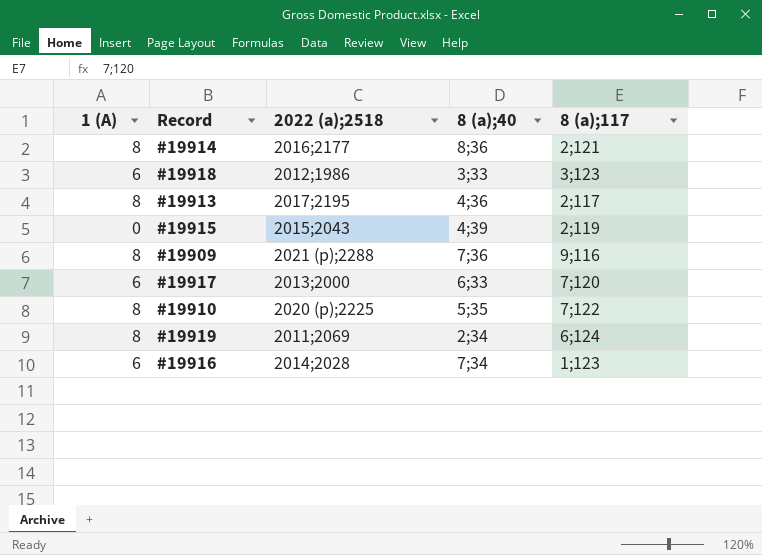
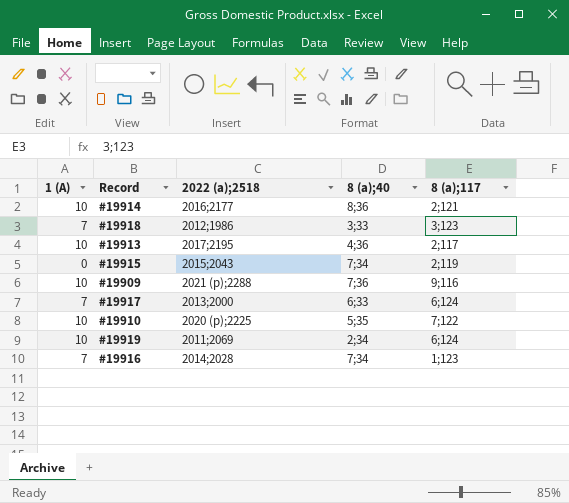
#19914 | 1 (A): 8 -> 10
#19918 | 1 (A): 6 -> 7
#19913 | 1 (A): 8 -> 10
#19915 | 8 (a);40: 4;39 -> 7;34
#19909 | 1 (A): 8 -> 10
#19917 | 1 (A): 6 -> 7
#19917 | 8 (a);117: 7;120 -> 6;124
#19910 | 1 (A): 8 -> 10
#19919 | 1 (A): 8 -> 10
#19916 | 1 (A): 6 -> 7

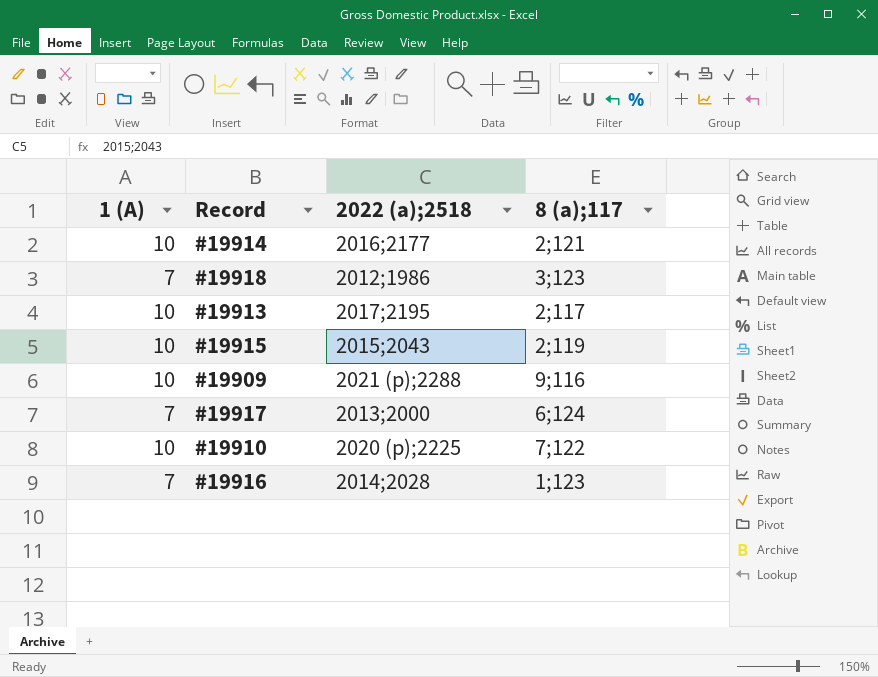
column 8 (a);40 | position: 4 -> none
row #19919: 10 | 2011;2069 | 2;34 | 6;124 -> none
#19915 | 1 (A): 0 -> 10

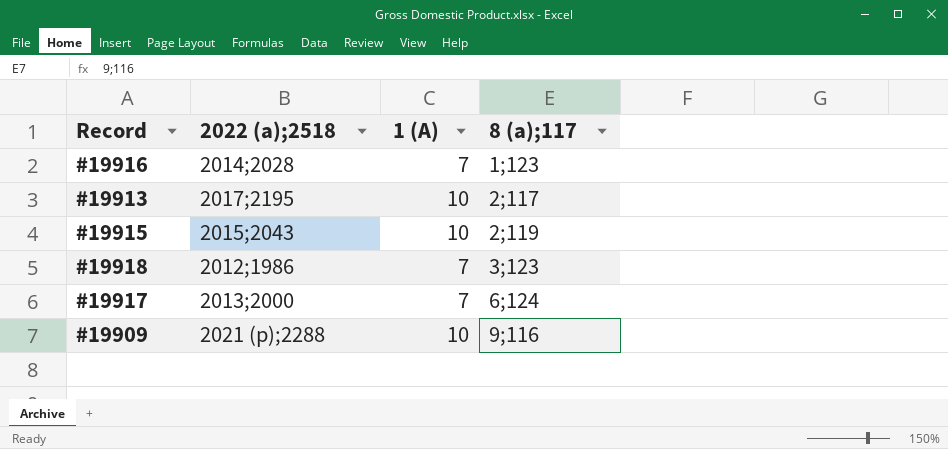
row order: none -> 8 (a);117 ascending
column 1 (A) | position: 1 -> 3
row #19914: 10 | 2016;2177 | 2;121 -> none
row #19910: 10 | 2020 (p);2225 | 7;122 -> none

